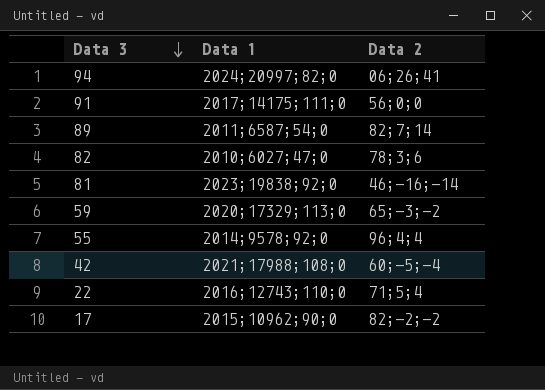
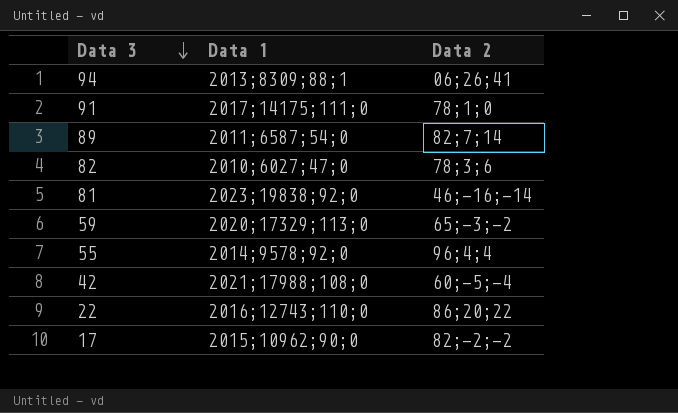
94 | Data 1: 2024;20997;82;0 -> 2013;8309;88;1
91 | Data 2: 56;0;0 -> 78;1;0
22 | Data 2: 71;5;4 -> 86;20;22

